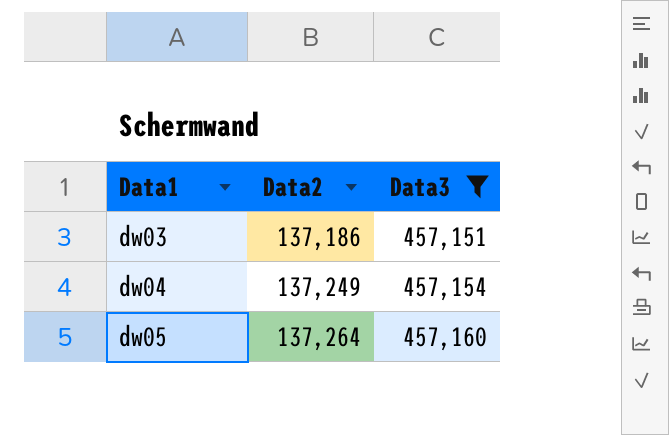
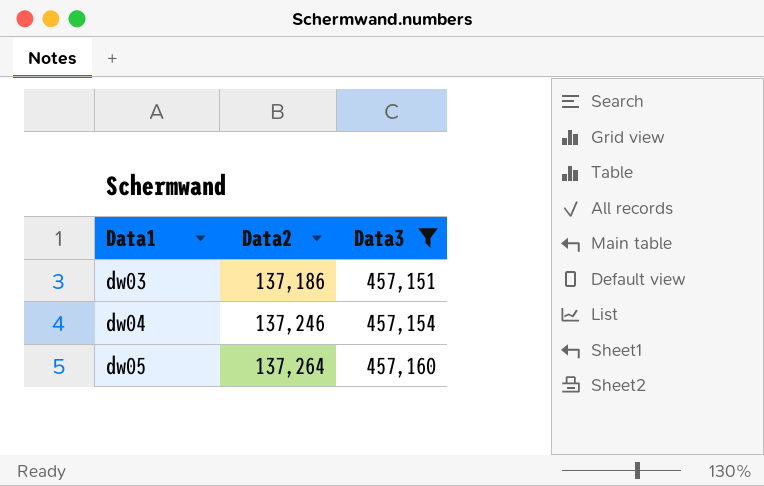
dw04 | Data2: 137,249 -> 137,246

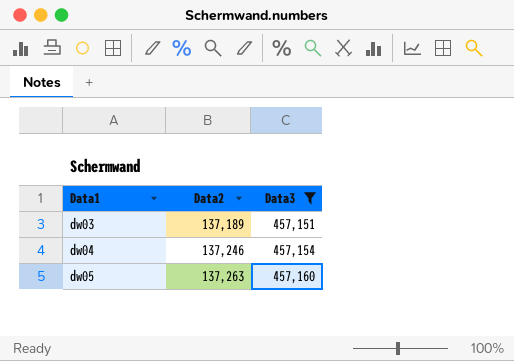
dw03 | Data2: 137,186 -> 137,189
dw05 | Data2: 137,264 -> 137,263

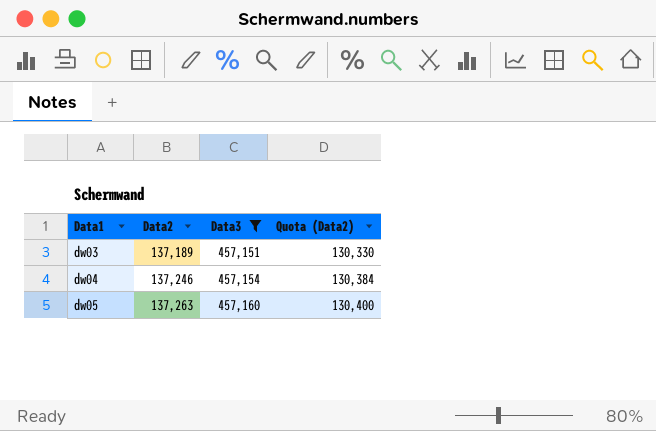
column Quota (Data2) | formula: none -> [Data2] * 0.95

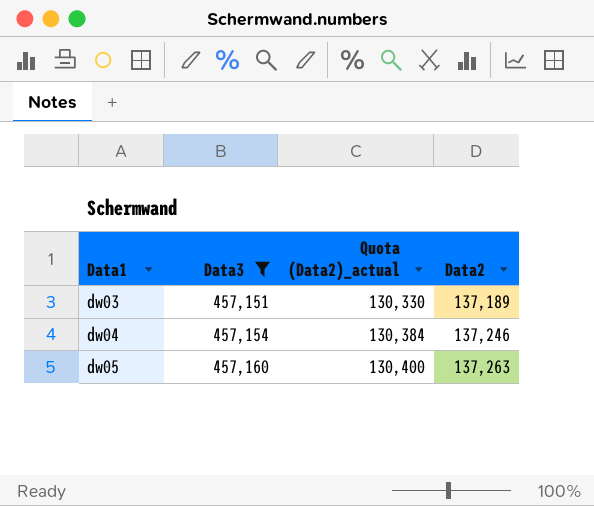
column name: Quota (Data2) -> Quota (Data2)_actual
column Data2 | position: 2 -> 4

